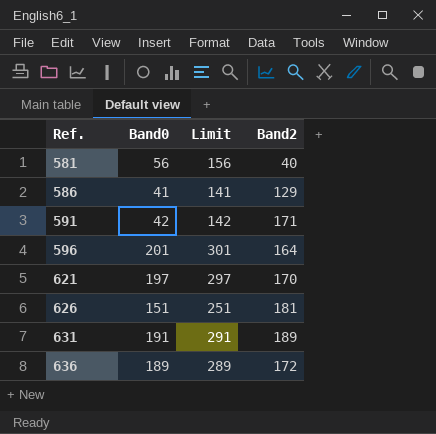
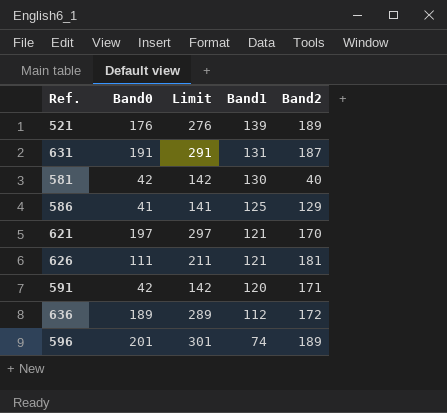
row order: Ref. ascending -> Band1 descending
column Band1 | position: none -> 4
row 521: none -> 176 | 276 | 139 | 189
631 | Band2: 189 -> 187
581 | Band0: 56 -> 42
581 | Limit: 156 -> 142
626 | Band0: 151 -> 111
626 | Limit: 251 -> 211
596 | Band2: 164 -> 189

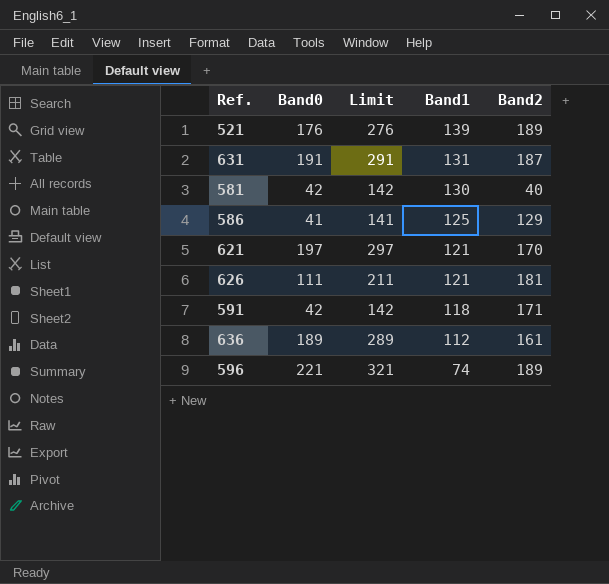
591 | Band1: 120 -> 118
636 | Band2: 172 -> 161
596 | Band0: 201 -> 221
596 | Limit: 301 -> 321

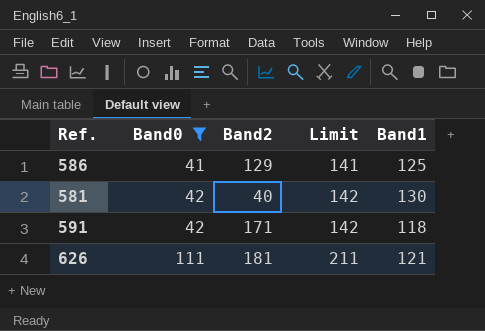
filter: none -> Band0 <= 111
row order: Band1 descending -> Band0 ascending
column Band2 | position: 5 -> 3

